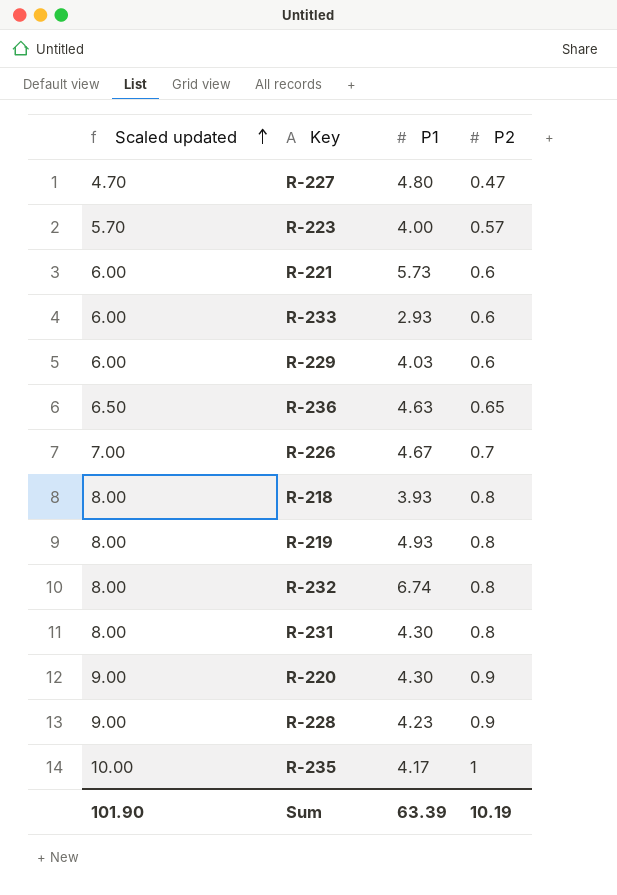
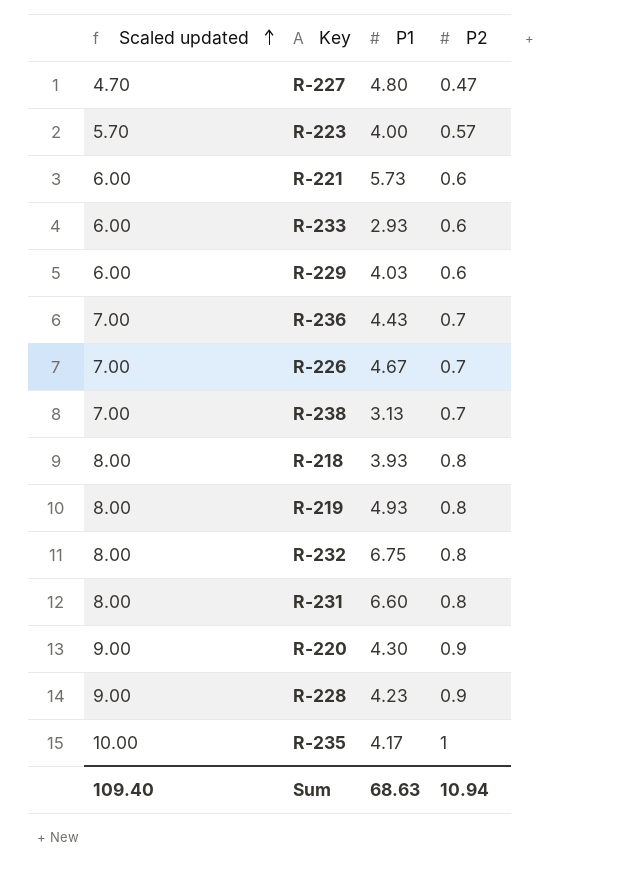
R-236 | Scaled updated: 6.50 -> 7.00
R-236 | P1: 4.63 -> 4.43
R-236 | P2: 0.65 -> 0.7
row R-238: none -> 7.00 | 3.13 | 0.7
R-232 | P1: 6.74 -> 6.75
R-231 | P1: 4.30 -> 6.60
Sum | Scaled updated: 101.90 -> 109.40
Sum | P1: 63.39 -> 68.63
Sum | P2: 10.19 -> 10.94

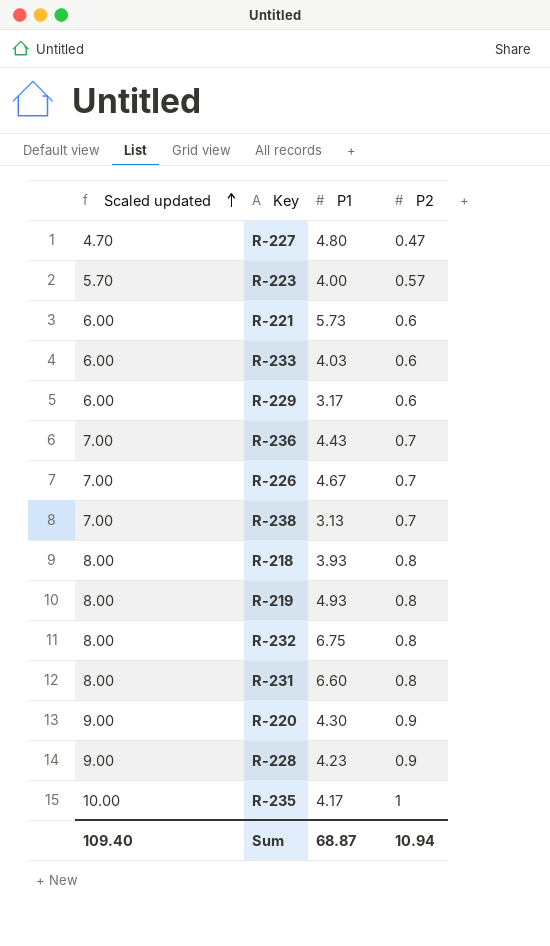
R-233 | P1: 2.93 -> 4.03
R-229 | P1: 4.03 -> 3.17
Sum | P1: 68.63 -> 68.87

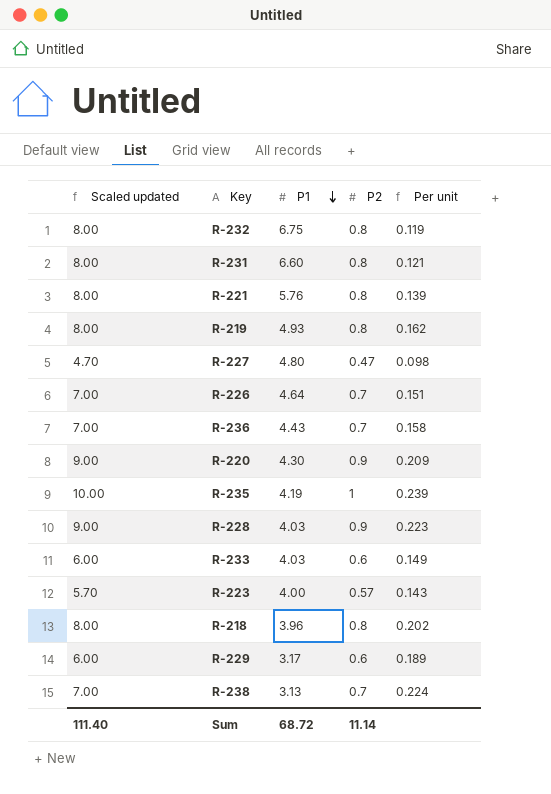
row order: Scaled updated ascending -> P1 descending
column Per unit | formula: none -> [P2] / [P1]
R-221 | Scaled updated: 6.00 -> 8.00
R-221 | P1: 5.73 -> 5.76
R-221 | P2: 0.6 -> 0.8
R-226 | P1: 4.67 -> 4.64
R-235 | P1: 4.17 -> 4.19
R-228 | P1: 4.23 -> 4.03
R-218 | P1: 3.93 -> 3.96
Sum | Scaled updated: 109.40 -> 111.40
Sum | P1: 68.87 -> 68.72
Sum | P2: 10.94 -> 11.14

